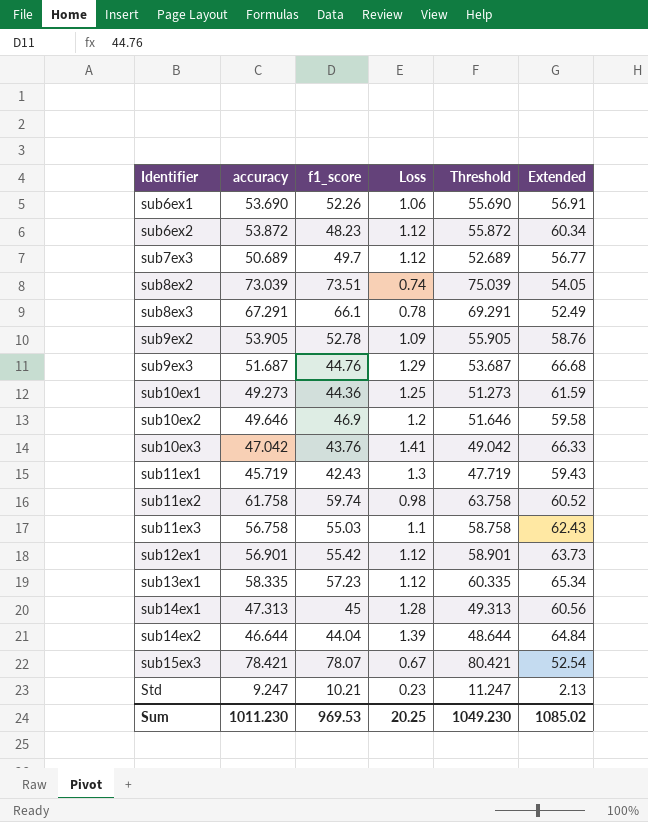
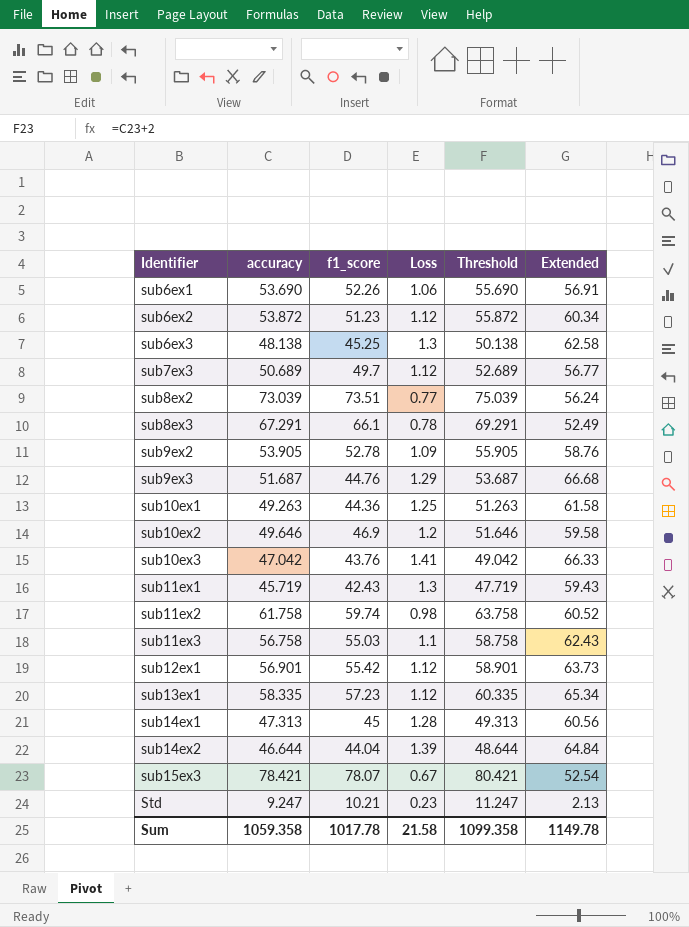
sub6ex2 | f1_score: 48.23 -> 51.23
row sub6ex3: none -> 48.138 | 45.25 | 1.3 | 50.138 | 62.58
sub8ex2 | Loss: 0.74 -> 0.77
sub8ex2 | Extended: 54.05 -> 56.24
sub10ex1 | accuracy: 49.273 -> 49.263
sub10ex1 | Threshold: 51.273 -> 51.263
sub10ex1 | Extended: 61.59 -> 61.58
Sum | accuracy: 1011.230 -> 1059.358
Sum | f1_score: 969.53 -> 1017.78
Sum | Loss: 20.25 -> 21.58
Sum | Threshold: 1049.230 -> 1099.358
Sum | Extended: 1085.02 -> 1149.78

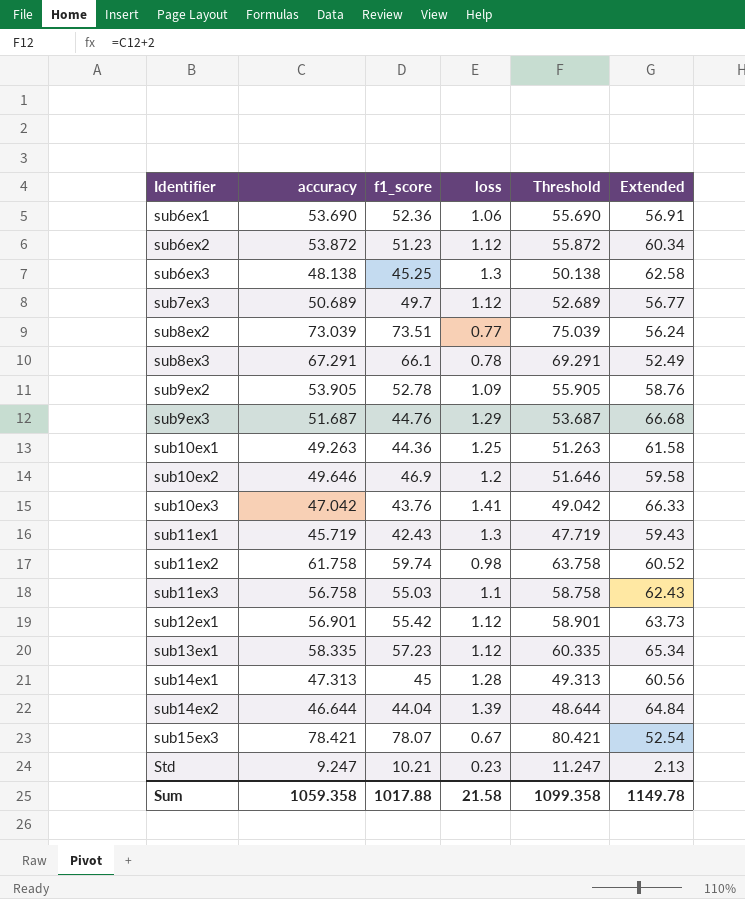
column name: Loss -> loss
sub6ex1 | f1_score: 52.26 -> 52.36
Sum | f1_score: 1017.78 -> 1017.88

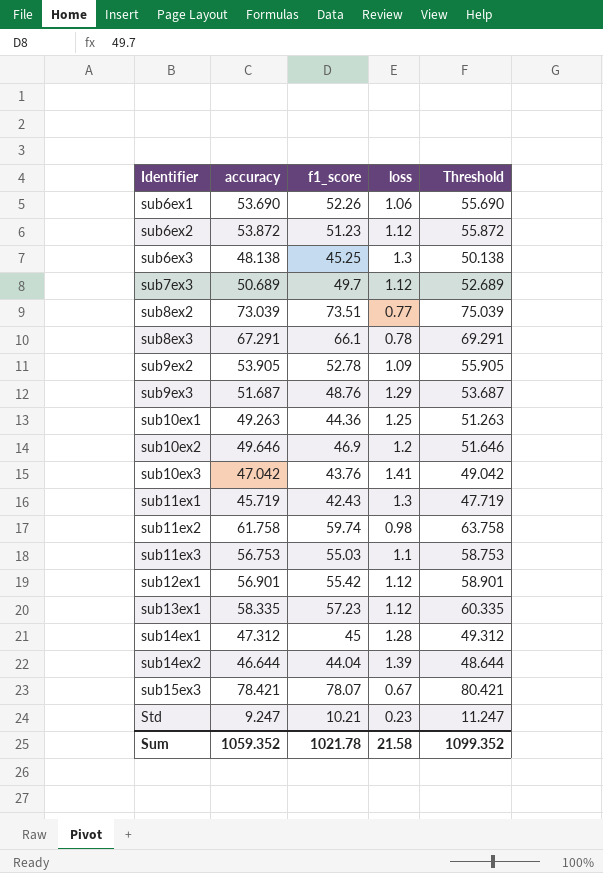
column Extended | formula: [accuracy] * [loss] -> none
sub6ex1 | f1_score: 52.36 -> 52.26
sub9ex3 | f1_score: 44.76 -> 48.76
sub11ex3 | accuracy: 56.758 -> 56.753
sub11ex3 | Threshold: 58.758 -> 58.753
sub14ex1 | accuracy: 47.313 -> 47.312
sub14ex1 | Threshold: 49.313 -> 49.312
Sum | accuracy: 1059.358 -> 1059.352
Sum | f1_score: 1017.88 -> 1021.78
Sum | Threshold: 1099.358 -> 1099.352

